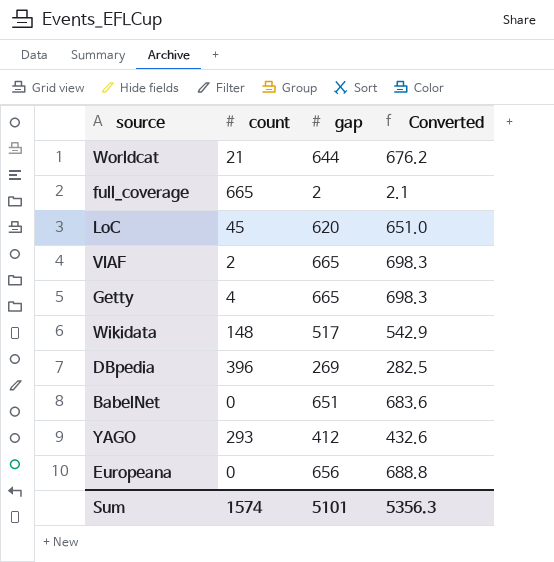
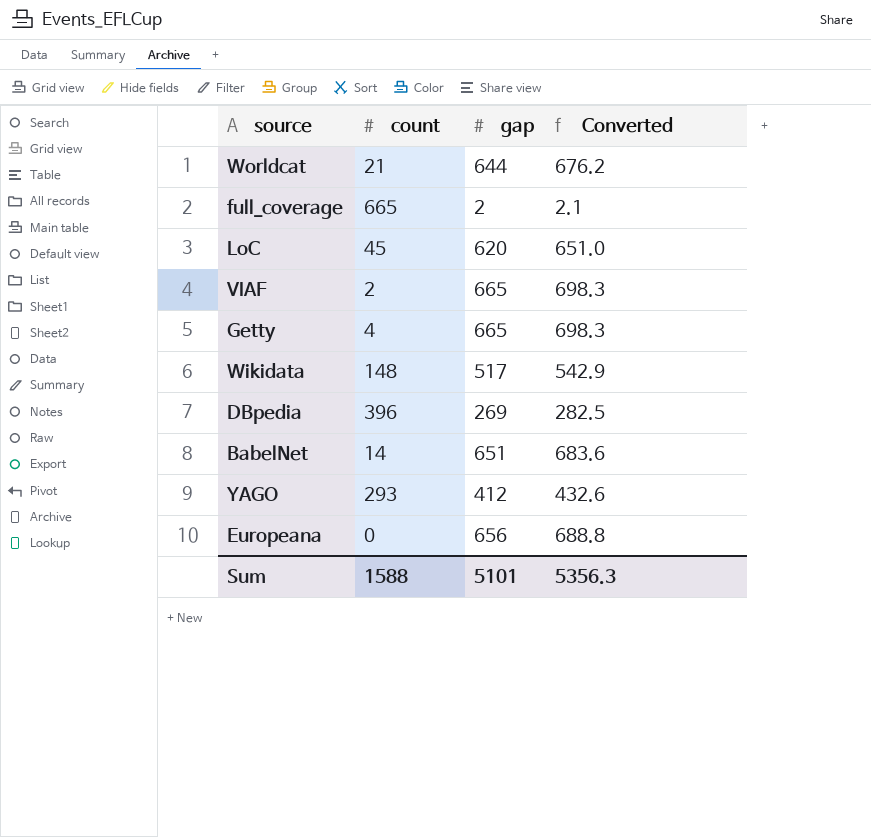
BabelNet | count: 0 -> 14
Sum | count: 1574 -> 1588

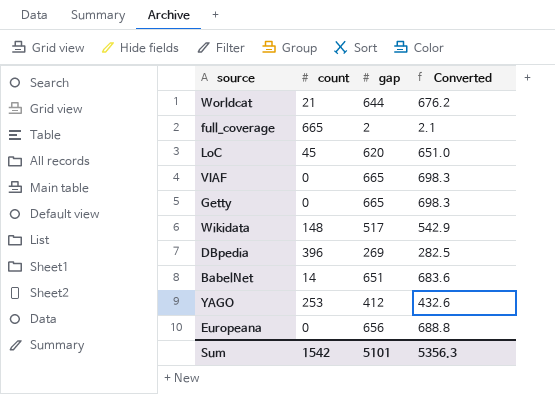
VIAF | count: 2 -> 0
Getty | count: 4 -> 0
YAGO | count: 293 -> 253
Sum | count: 1588 -> 1542

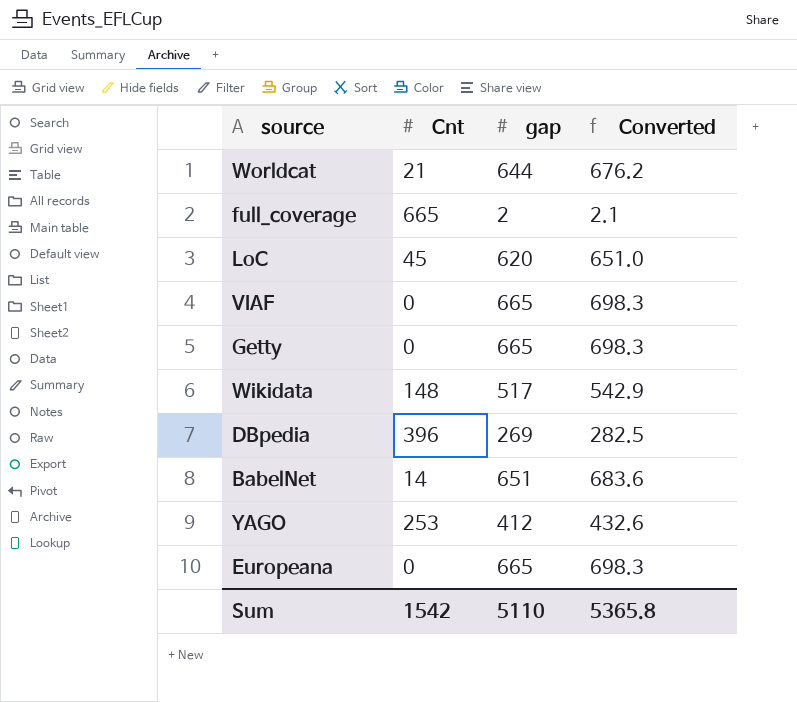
column name: count -> Cnt
Europeana | gap: 656 -> 665
Europeana | Converted: 688.8 -> 698.3
Sum | gap: 5101 -> 5110
Sum | Converted: 5356.3 -> 5365.8

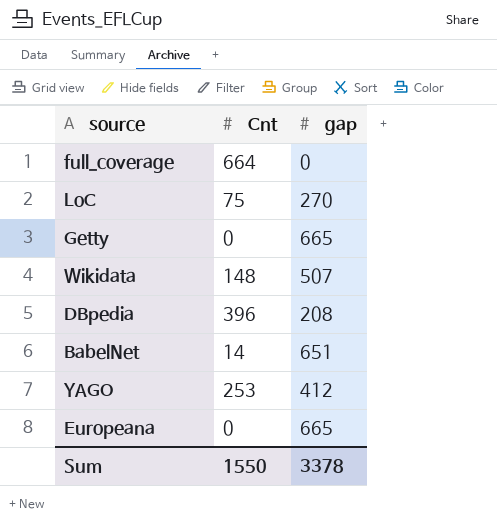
column Converted | formula: [gap] * 1.05 -> none
row Worldcat: 21 | 644 | 676.2 -> none
row VIAF: 0 | 665 | 698.3 -> none
full_coverage | Cnt: 665 -> 664
full_coverage | gap: 2 -> 0
LoC | Cnt: 45 -> 75
LoC | gap: 620 -> 270
Wikidata | gap: 517 -> 507
DBpedia | gap: 269 -> 208
Sum | Cnt: 1542 -> 1550
Sum | gap: 5110 -> 3378

